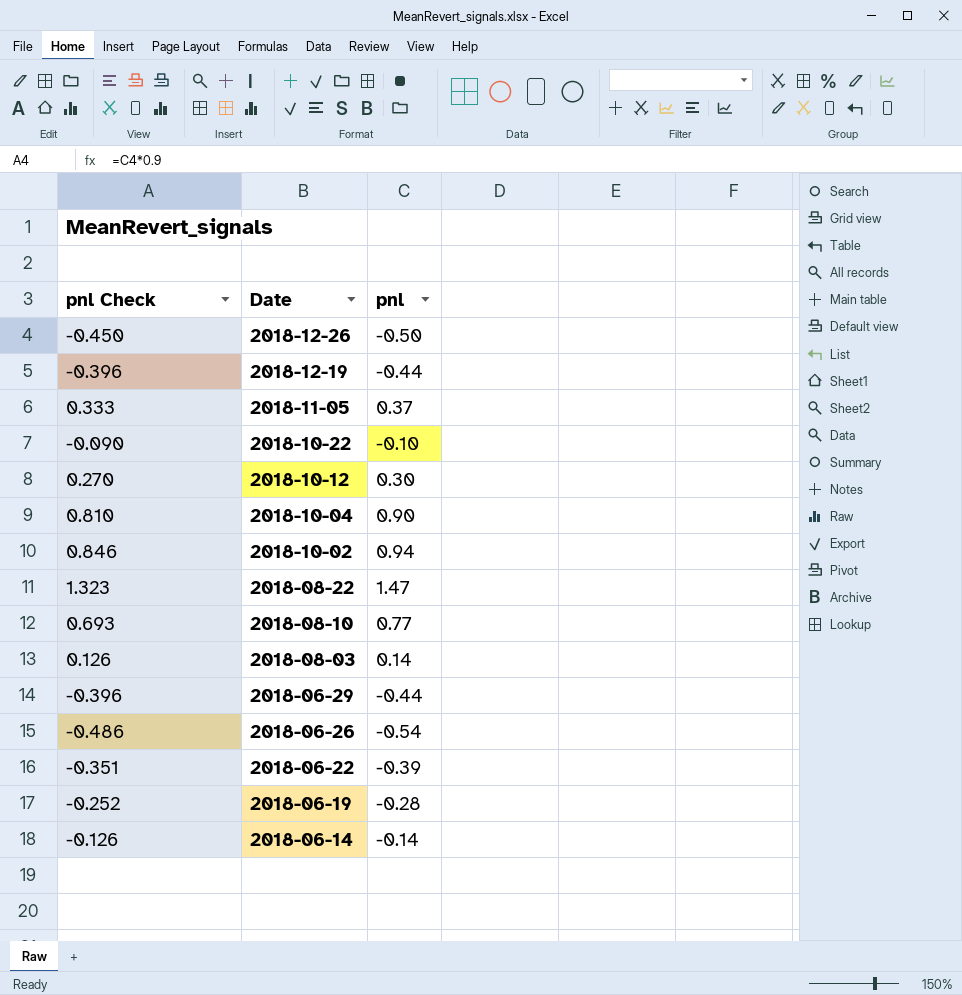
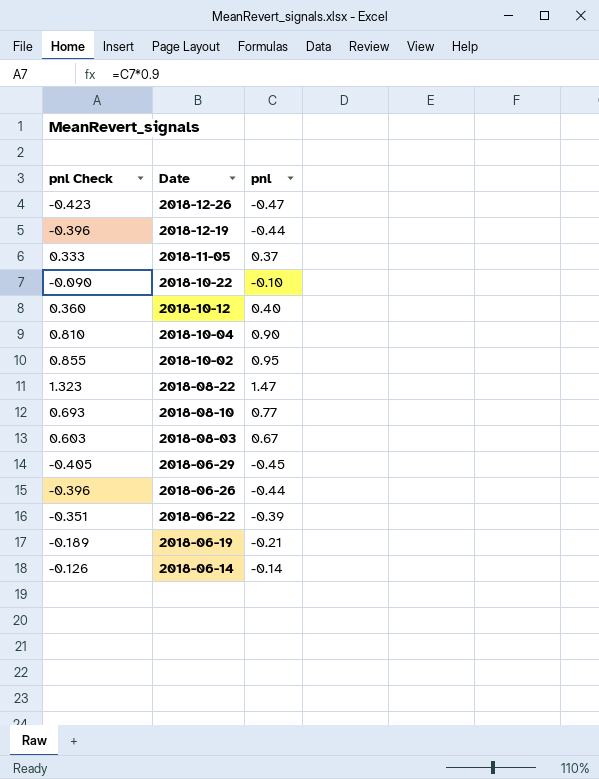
2018-12-26 | pnl Check: -0.450 -> -0.423
2018-12-26 | pnl: -0.50 -> -0.47
2018-10-12 | pnl Check: 0.270 -> 0.360
2018-10-12 | pnl: 0.30 -> 0.40
2018-10-02 | pnl Check: 0.846 -> 0.855
2018-10-02 | pnl: 0.94 -> 0.95
2018-08-03 | pnl Check: 0.126 -> 0.603
2018-08-03 | pnl: 0.14 -> 0.67
2018-06-29 | pnl Check: -0.396 -> -0.405
2018-06-29 | pnl: -0.44 -> -0.45
2018-06-26 | pnl Check: -0.486 -> -0.396
2018-06-26 | pnl: -0.54 -> -0.44
2018-06-19 | pnl Check: -0.252 -> -0.189
2018-06-19 | pnl: -0.28 -> -0.21

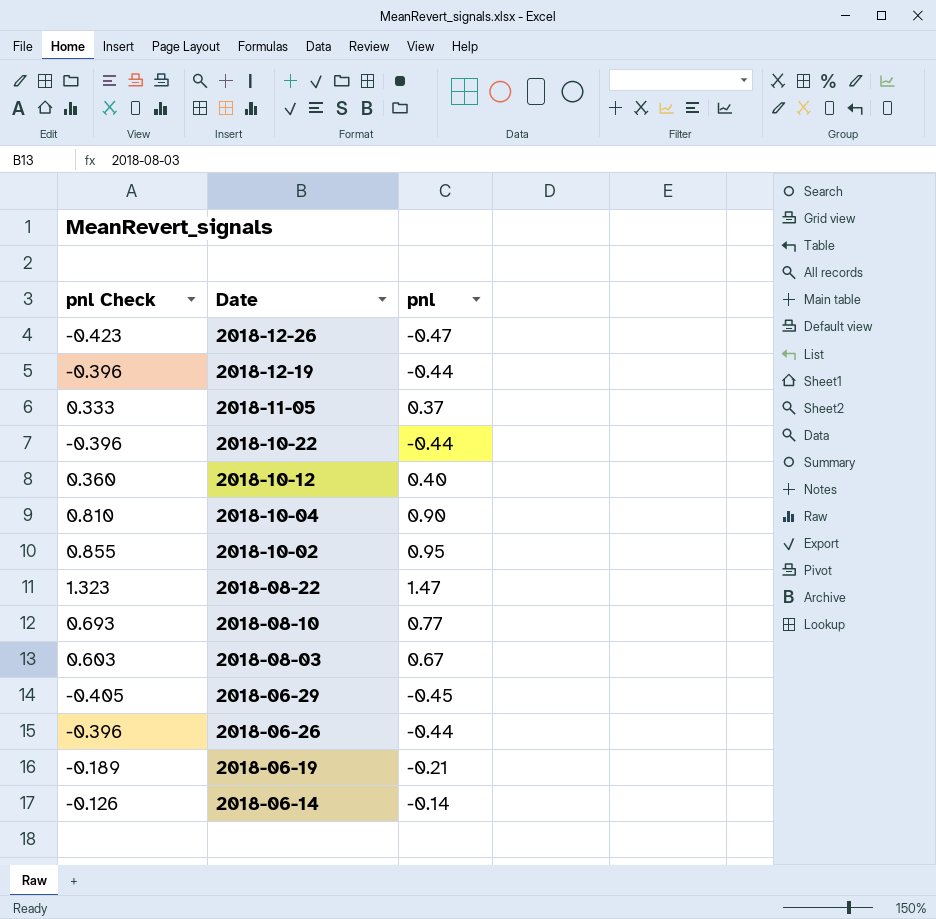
row 2018-06-22: -0.351 | -0.39 -> none
2018-10-22 | pnl Check: -0.090 -> -0.396
2018-10-22 | pnl: -0.10 -> -0.44

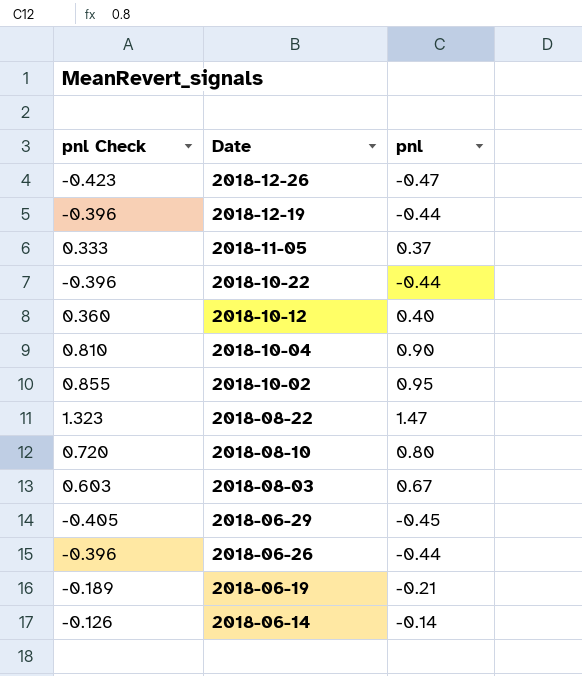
2018-08-10 | pnl Check: 0.693 -> 0.720
2018-08-10 | pnl: 0.77 -> 0.80

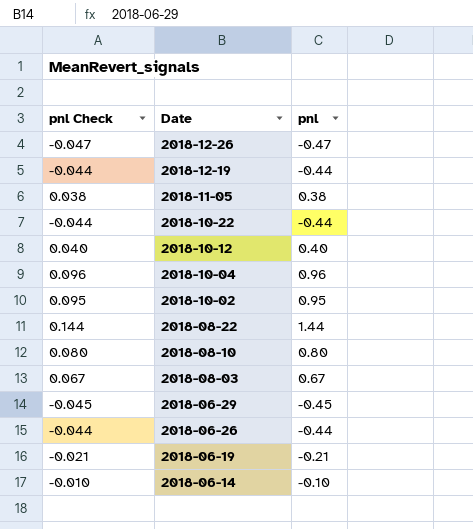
column pnl Check | formula: [pnl] * 0.9 -> [pnl] * 0.1
2018-11-05 | pnl: 0.37 -> 0.38
2018-10-04 | pnl: 0.90 -> 0.96
2018-08-22 | pnl: 1.47 -> 1.44
2018-06-14 | pnl: -0.14 -> -0.10

